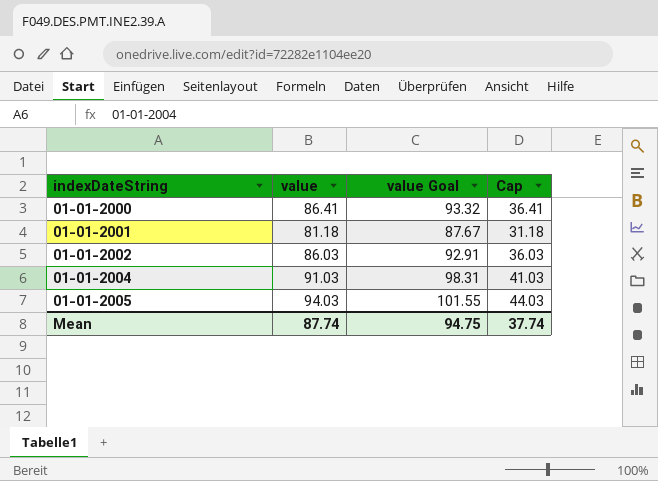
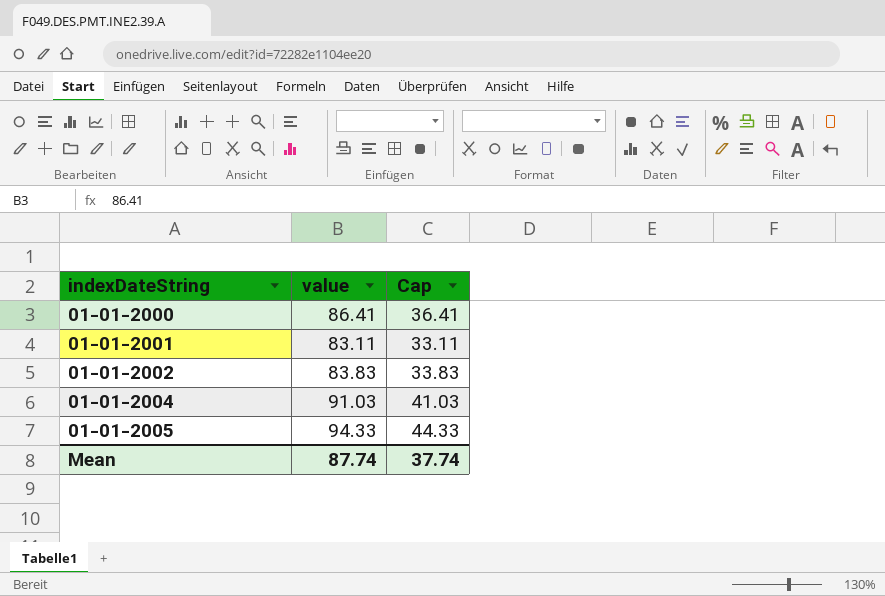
column value Goal | formula: [value] * 1.08 -> none
01-01-2001 | value: 81.18 -> 83.11
01-01-2001 | Cap: 31.18 -> 33.11
01-01-2002 | value: 86.03 -> 83.83
01-01-2002 | Cap: 36.03 -> 33.83
01-01-2005 | value: 94.03 -> 94.33
01-01-2005 | Cap: 44.03 -> 44.33

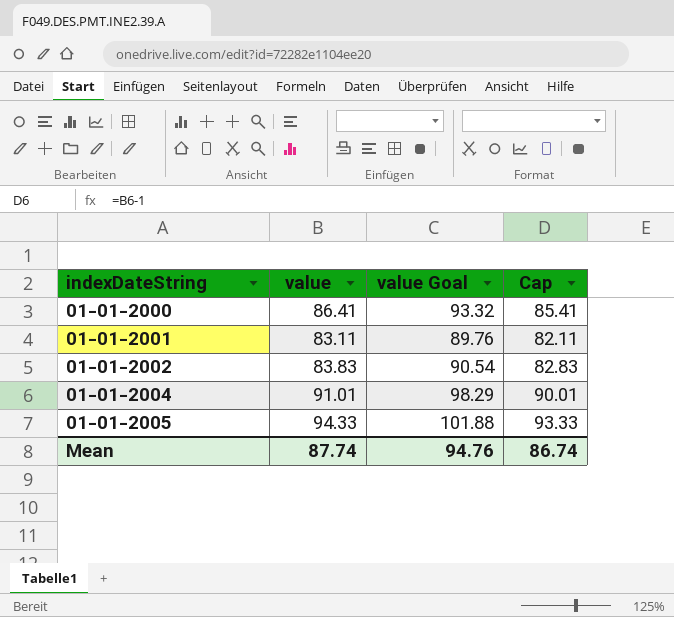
column value Goal | formula: none -> [value] * 1.08
column Cap | formula: [value] - 50 -> [value] - 1
01-01-2004 | value: 91.03 -> 91.01
Mean | Cap: 37.74 -> 86.74

